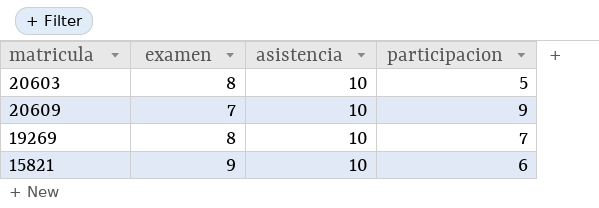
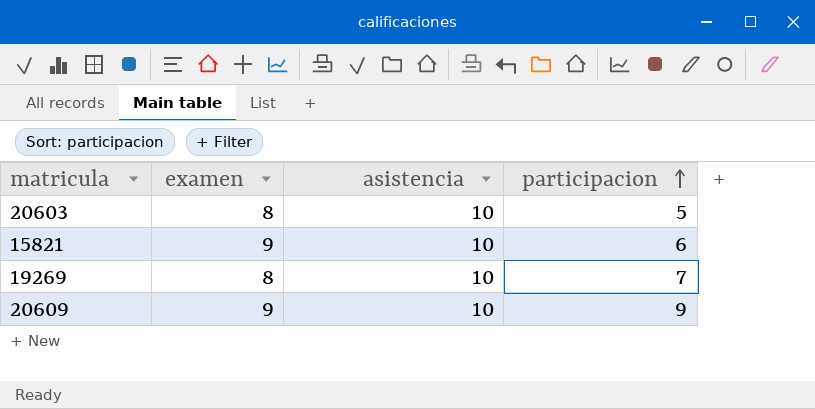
row order: none -> participacion ascending
20609 | examen: 7 -> 9

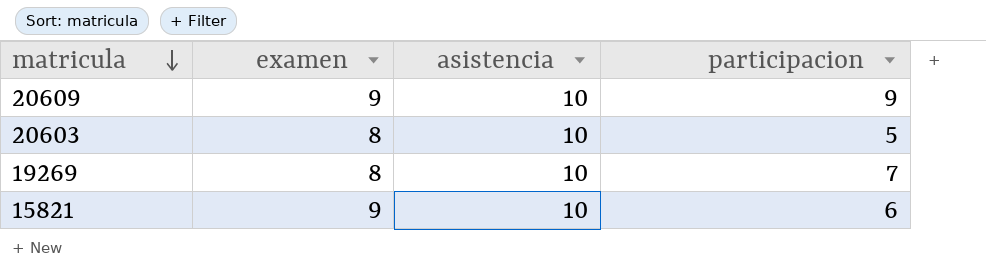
row order: participacion ascending -> matricula descending

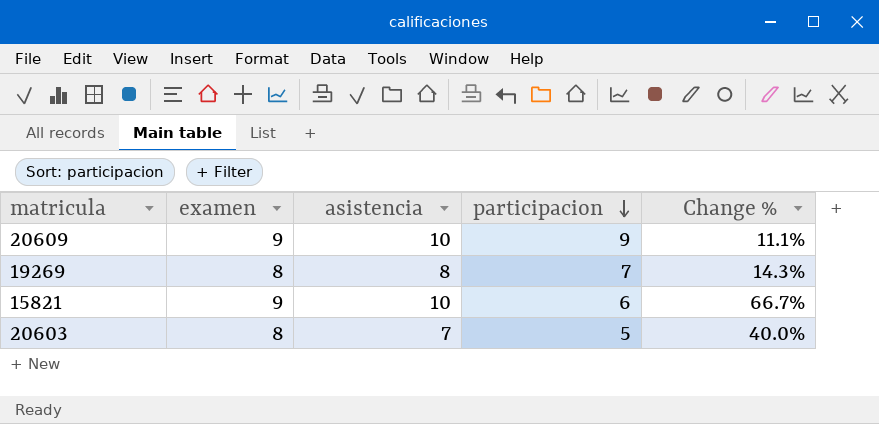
row order: matricula descending -> participacion descending
column Change % | formula: none -> ([asistencia] - [participacion]) / [participacion]
19269 | asistencia: 10 -> 8
20603 | asistencia: 10 -> 7

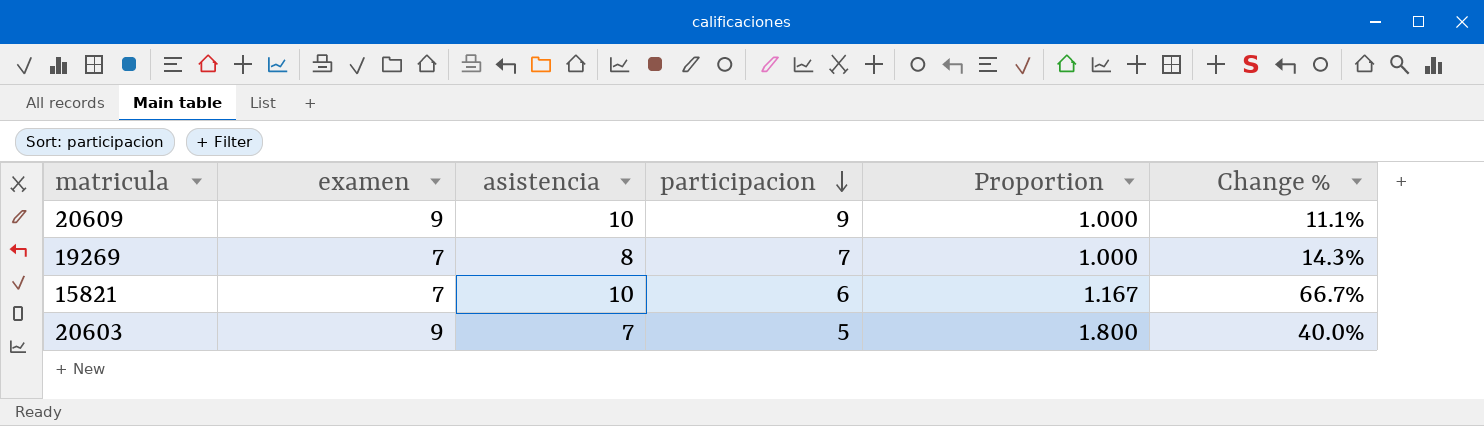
column Proportion | formula: none -> [examen] / [participacion]
19269 | examen: 8 -> 7
15821 | examen: 9 -> 7
20603 | examen: 8 -> 9

